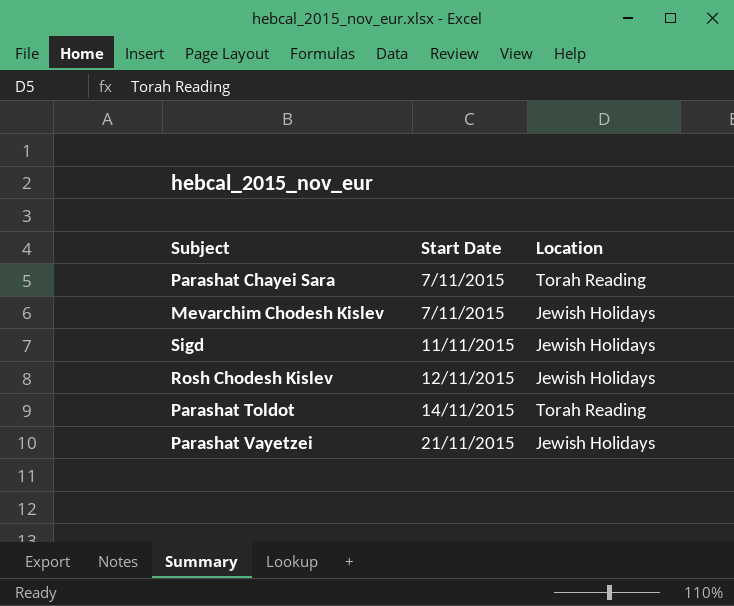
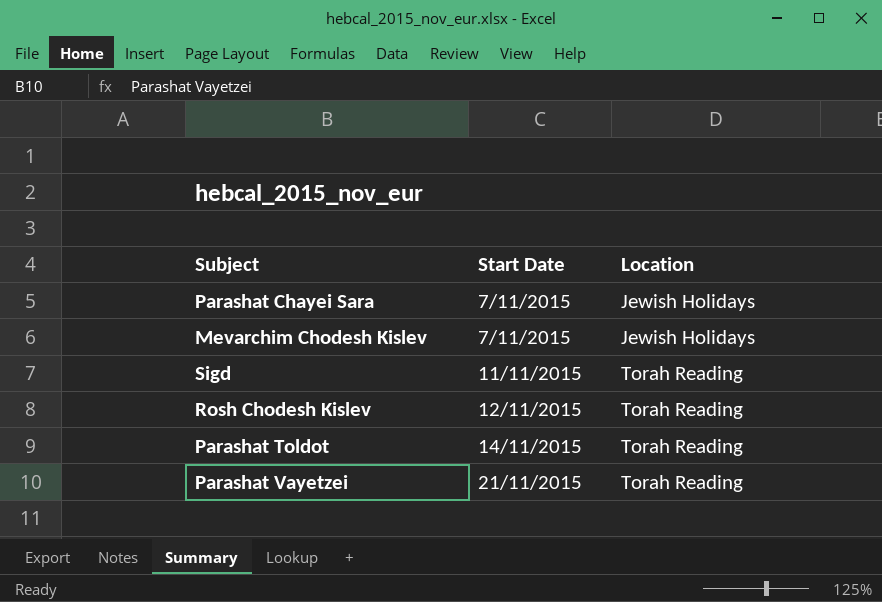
Parashat Chayei Sara | Location: Torah Reading -> Jewish Holidays
Sigd | Location: Jewish Holidays -> Torah Reading
Rosh Chodesh Kislev | Location: Jewish Holidays -> Torah Reading
Parashat Vayetzei | Location: Jewish Holidays -> Torah Reading

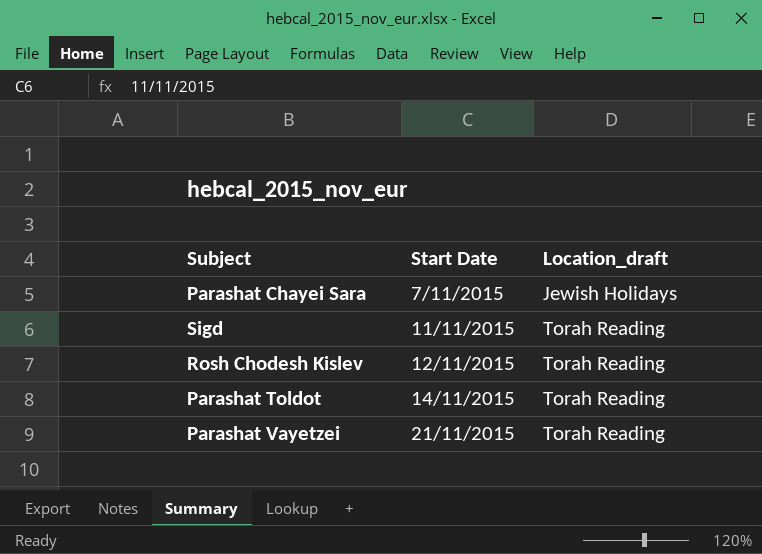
column name: Location -> Location_draft
row Mevarchim Chodesh Kislev: 7/11/2015 | Jewish Holidays -> none

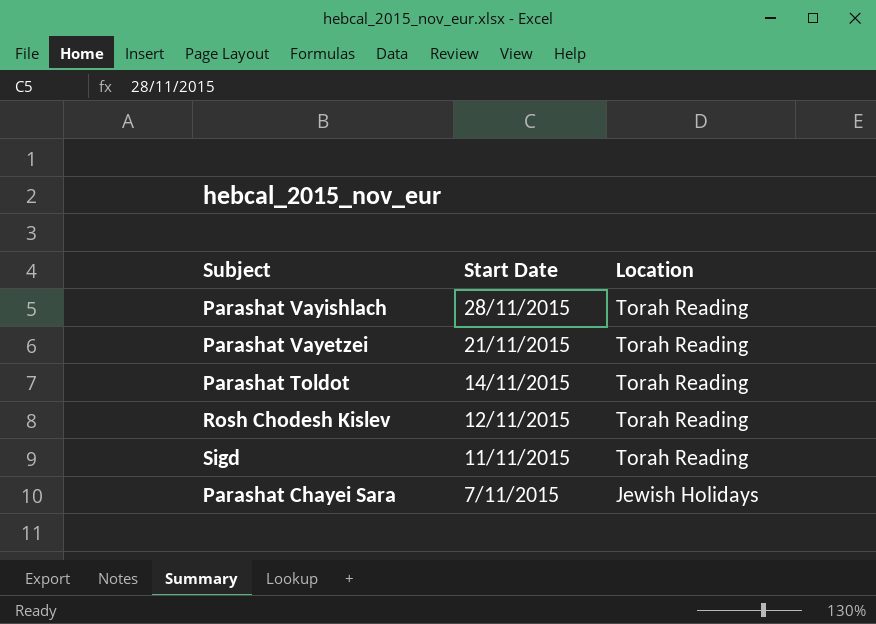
row order: Start Date ascending -> Start Date descending
column name: Location_draft -> Location
row Parashat Vayishlach: none -> 28/11/2015 | Torah Reading

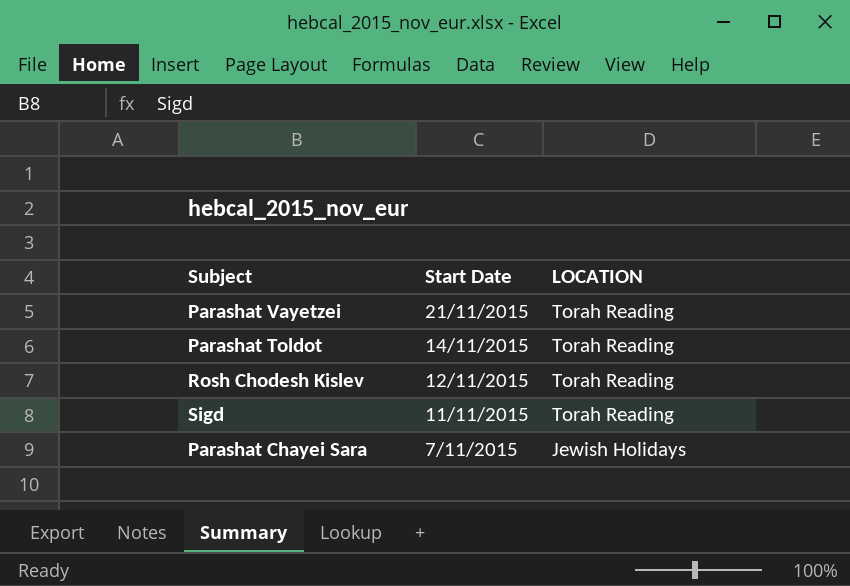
column name: Location -> LOCATION
row Parashat Vayishlach: 28/11/2015 | Torah Reading -> none

